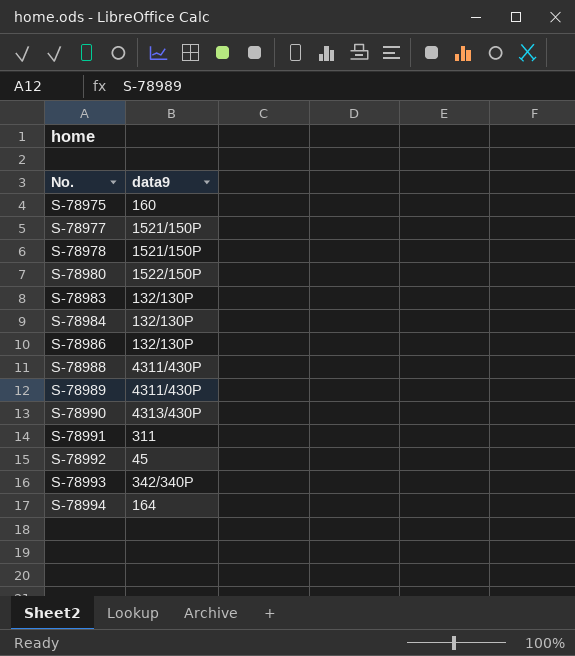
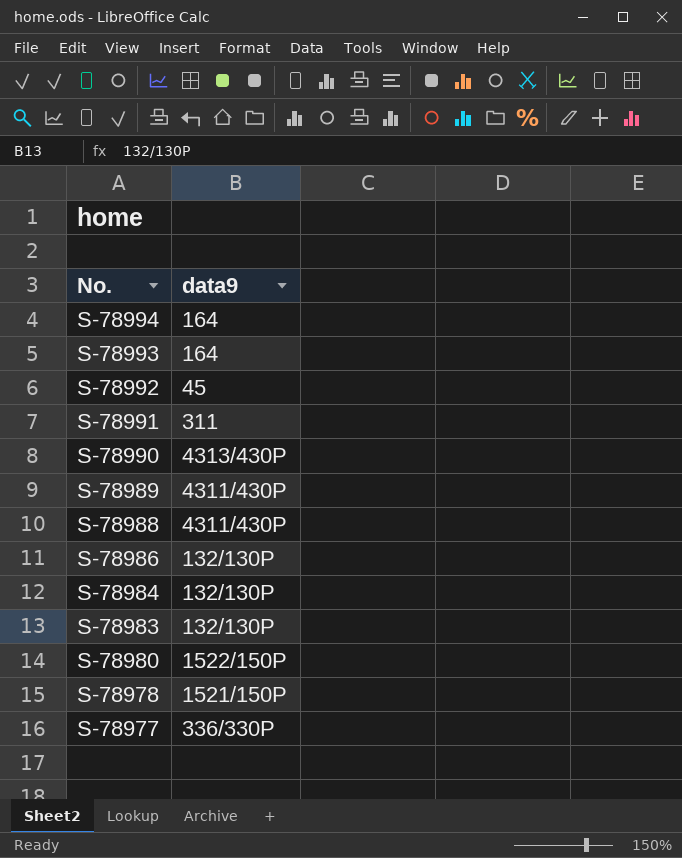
row order: No. ascending -> No. descending
row S-78975: 160 -> none
S-78993 | data9: 342/340P -> 164
S-78977 | data9: 1521/150P -> 336/330P

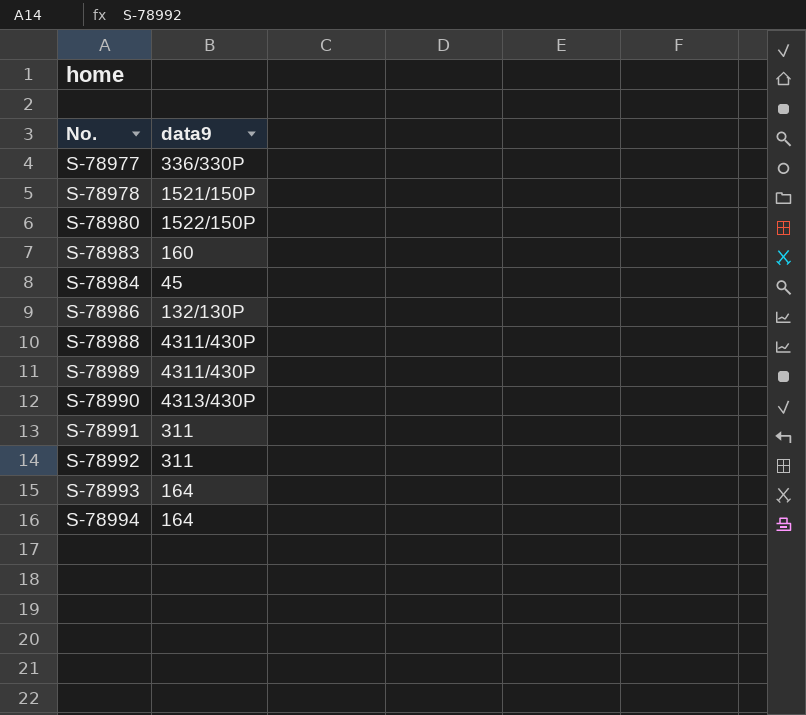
row order: No. descending -> No. ascending
S-78983 | data9: 132/130P -> 160
S-78984 | data9: 132/130P -> 45
S-78992 | data9: 45 -> 311

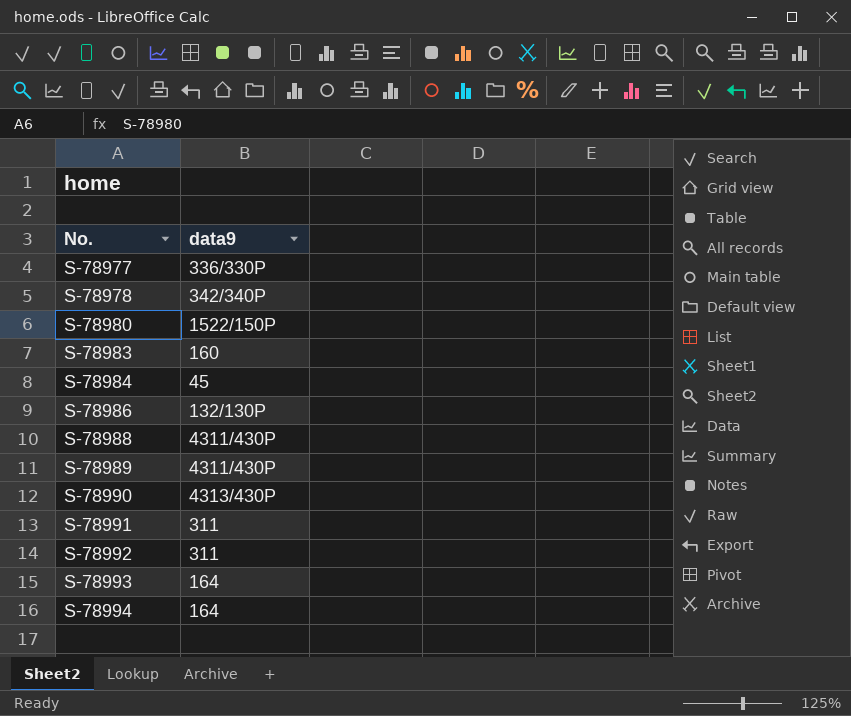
S-78978 | data9: 1521/150P -> 342/340P

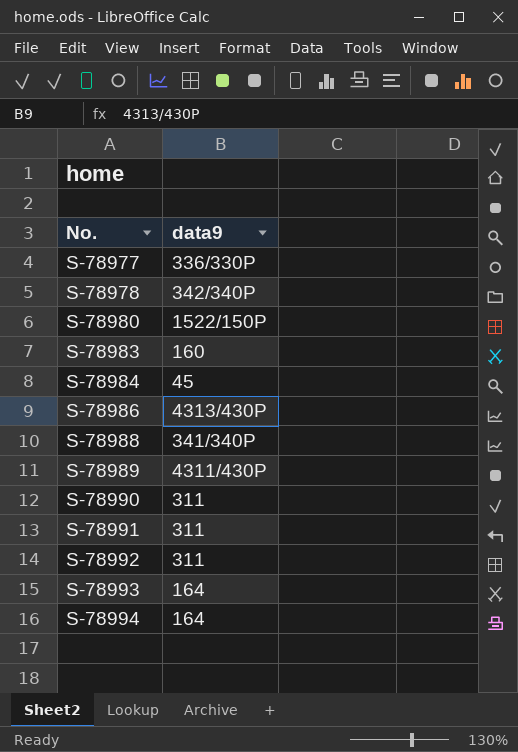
S-78986 | data9: 132/130P -> 4313/430P
S-78988 | data9: 4311/430P -> 341/340P
S-78990 | data9: 4313/430P -> 311

